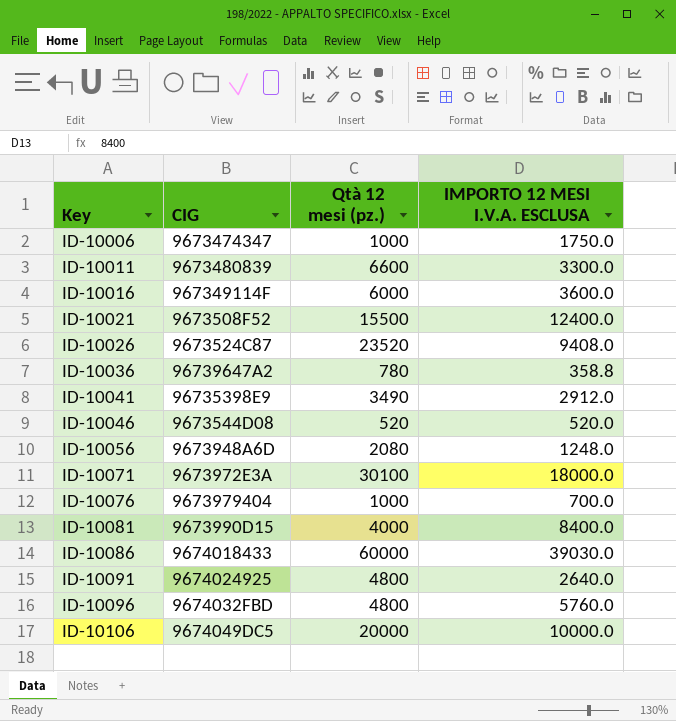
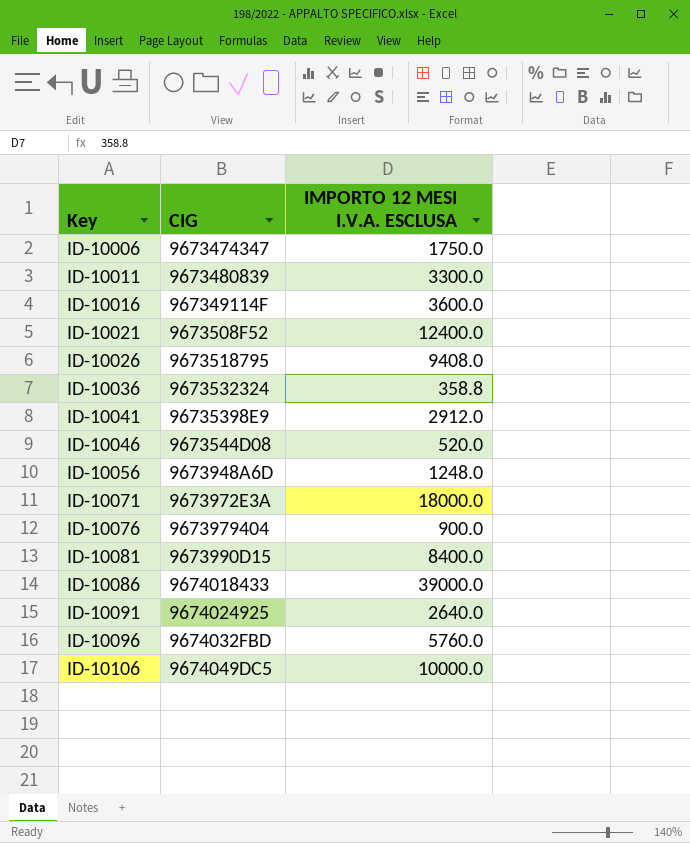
column Qtà 12 mesi (pz.) | position: 3 -> none
ID-10026 | CIG: 9673524C87 -> 9673518795
ID-10036 | CIG: 96739647A2 -> 9673532324
ID-10076 | IMPORTO 12 MESI I.V.A. ESCLUSA: 700.0 -> 900.0
ID-10086 | IMPORTO 12 MESI I.V.A. ESCLUSA: 39030.0 -> 39000.0

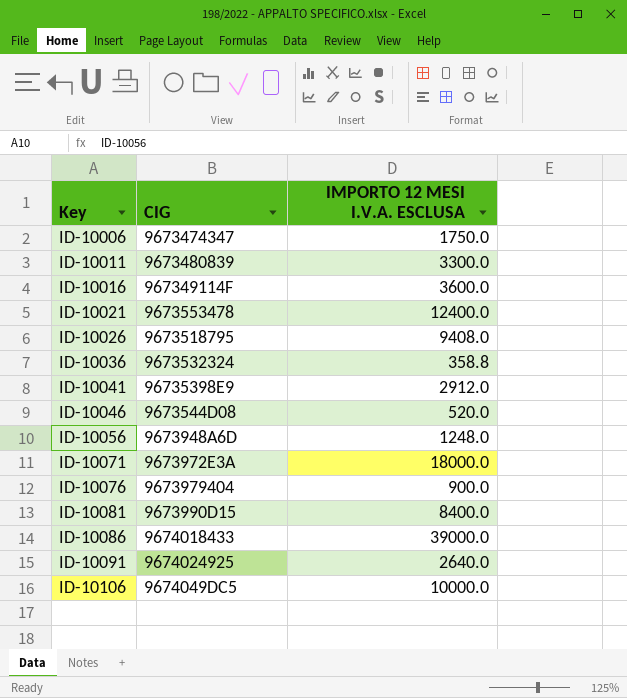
row ID-10096: 9674032FBD | 5760.0 -> none
ID-10021 | CIG: 9673508F52 -> 9673553478

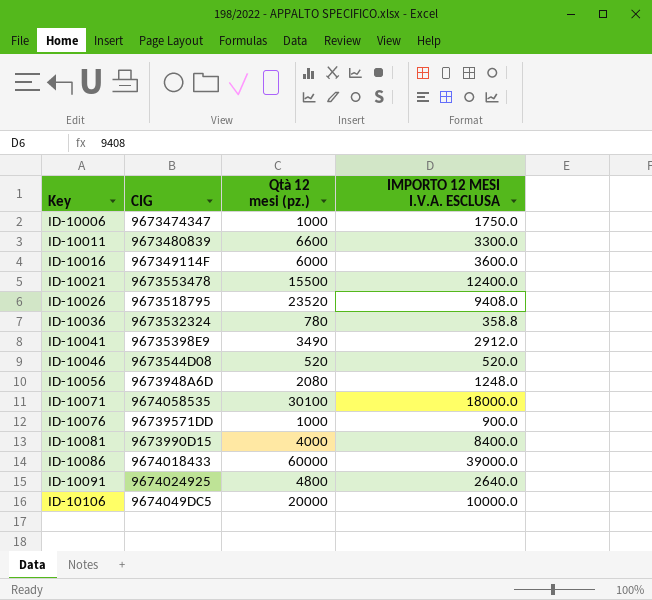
column Qtà 12 mesi (pz.) | position: none -> 3
ID-10071 | CIG: 9673972E3A -> 9674058535
ID-10076 | CIG: 9673979404 -> 96739571DD

